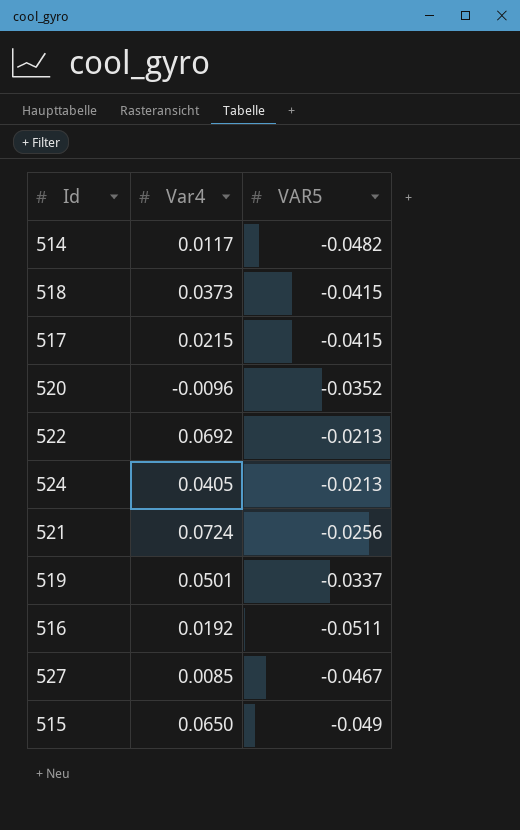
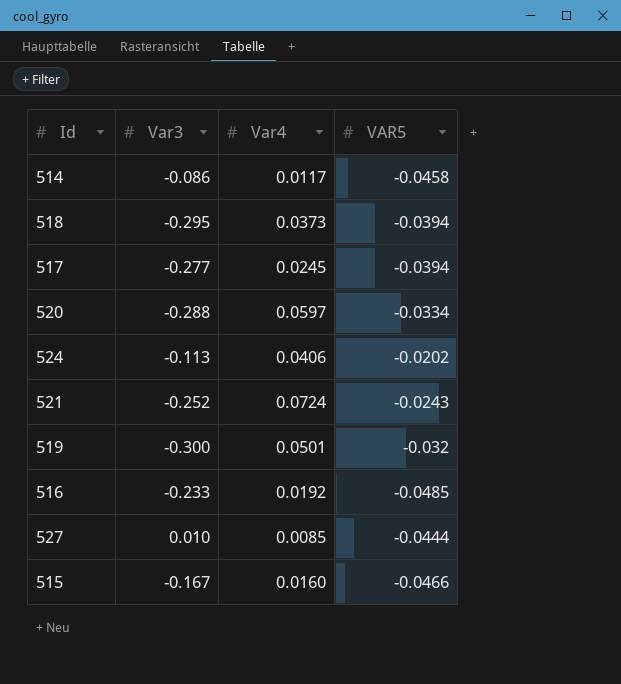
column Var3 | position: none -> 2
row 522: 0.0692 | -0.0213 -> none
514 | VAR5: -0.0482 -> -0.0458
518 | VAR5: -0.0415 -> -0.0394
517 | Var4: 0.0215 -> 0.0245
517 | VAR5: -0.0415 -> -0.0394
520 | Var4: -0.0096 -> 0.0597
520 | VAR5: -0.0352 -> -0.0334
524 | Var4: 0.0405 -> 0.0406
524 | VAR5: -0.0213 -> -0.0202
521 | VAR5: -0.0256 -> -0.0243
519 | VAR5: -0.0337 -> -0.032
516 | VAR5: -0.0511 -> -0.0485
527 | VAR5: -0.0467 -> -0.0444
515 | Var4: 0.0650 -> 0.0160
515 | VAR5: -0.049 -> -0.0466

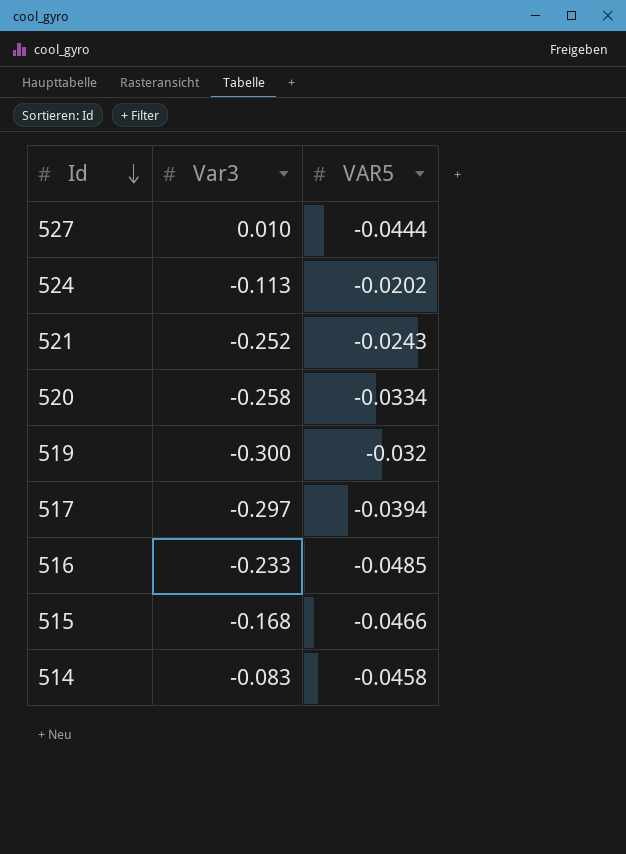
row order: none -> Id descending
column Var4 | position: 3 -> none
row 518: -0.295 | 0.0373 | -0.0394 -> none
520 | Var3: -0.288 -> -0.258
517 | Var3: -0.277 -> -0.297
515 | Var3: -0.167 -> -0.168
514 | Var3: -0.086 -> -0.083

